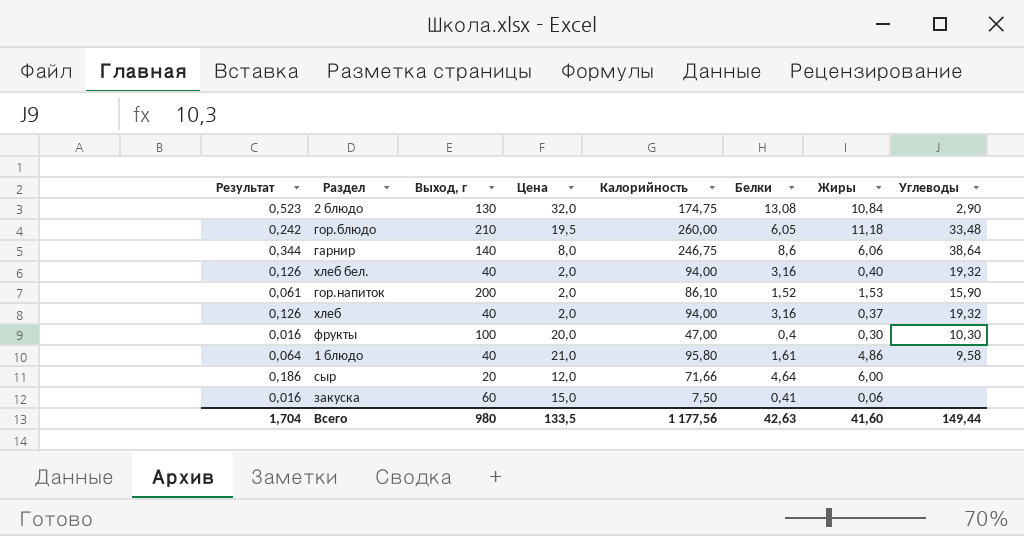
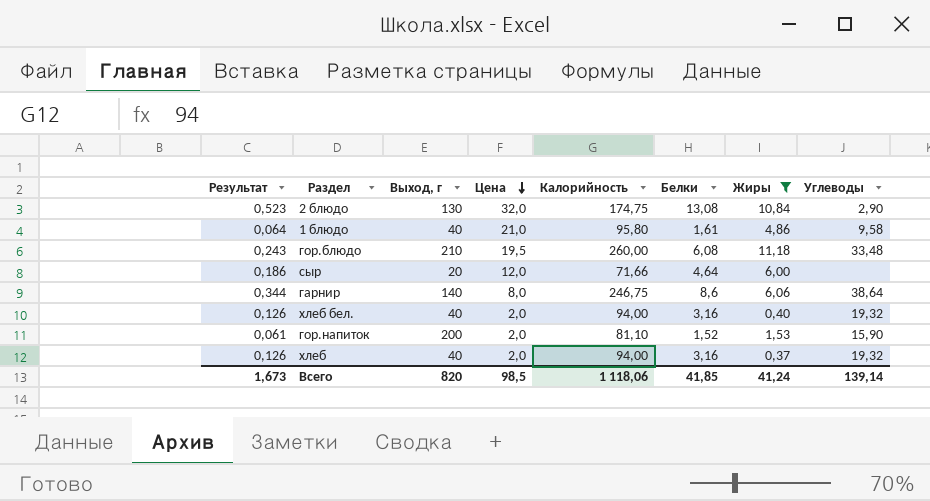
filter: none -> Жиры >= 0,37
row order: none -> Цена descending
гор.блюдо | Результат: 0,242 -> 0,243
гор.блюдо | Белки: 6,05 -> 6,08
гор.напиток | Калорийность: 86,10 -> 81,10
Всего | Результат: 1,704 -> 1,673
Всего | Выход, г: 980 -> 820
Всего | Цена: 133,5 -> 98,5
Всего | Калорийность: 1 177,56 -> 1 118,06
Всего | Белки: 42,63 -> 41,85
Всего | Жиры: 41,60 -> 41,24
Всего | Углеводы: 149,44 -> 139,14

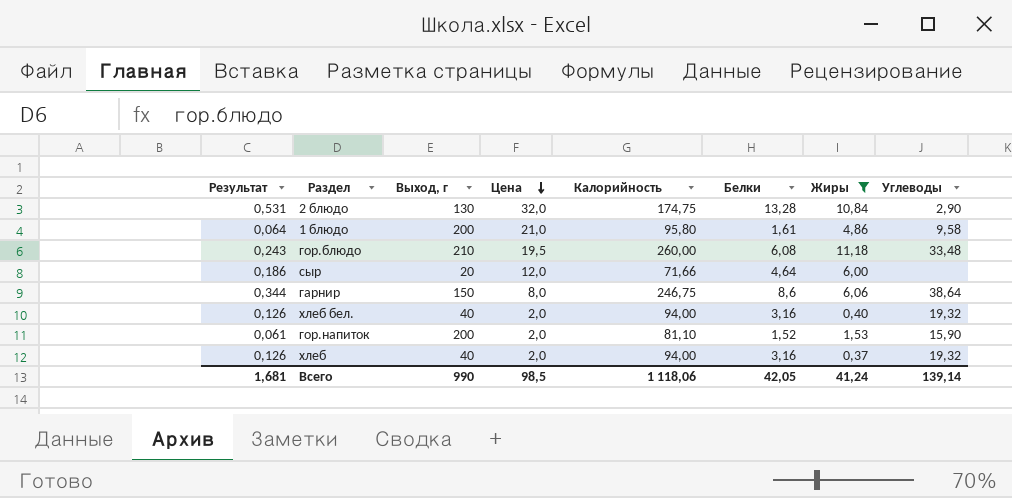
2 блюдо | Результат: 0,523 -> 0,531
2 блюдо | Белки: 13,08 -> 13,28
1 блюдо | Выход, г: 40 -> 200
гарнир | Выход, г: 140 -> 150
Всего | Результат: 1,673 -> 1,681
Всего | Выход, г: 820 -> 990
Всего | Белки: 41,85 -> 42,05

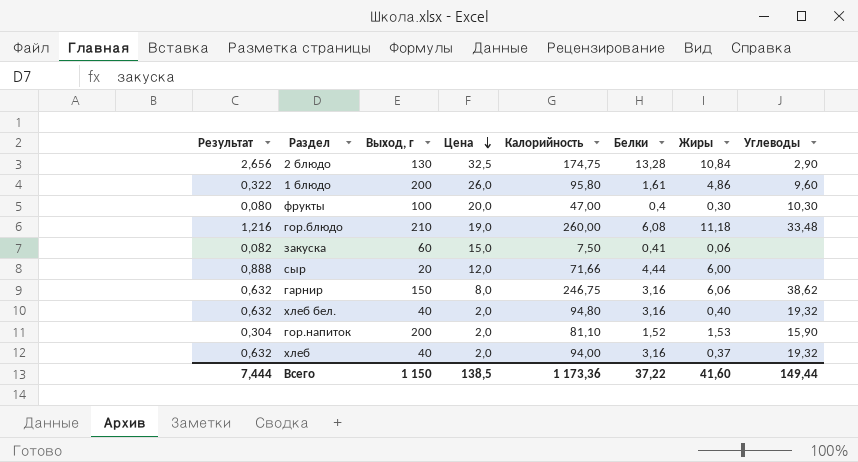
filter: Жиры >= 0,37 -> none
column Результат | formula: [Белки] * 0,04 -> [Белки] * 0,2
2 блюдо | Цена: 32,0 -> 32,5
1 блюдо | Цена: 21,0 -> 26,0
1 блюдо | Углеводы: 9,58 -> 9,60
гор.блюдо | Цена: 19,5 -> 19,0
сыр | Белки: 4,64 -> 4,44
гарнир | Белки: 8,6 -> 3,16
гарнир | Углеводы: 38,64 -> 38,62
хлеб бел. | Калорийность: 94,00 -> 94,80
Всего | Результат: 1,681 -> 7,444
Всего | Выход, г: 990 -> 1 150
Всего | Цена: 98,5 -> 138,5
Всего | Калорийность: 1 118,06 -> 1 173,36
Всего | Белки: 42,05 -> 37,22
Всего | Жиры: 41,24 -> 41,60
Всего | Углеводы: 139,14 -> 149,44

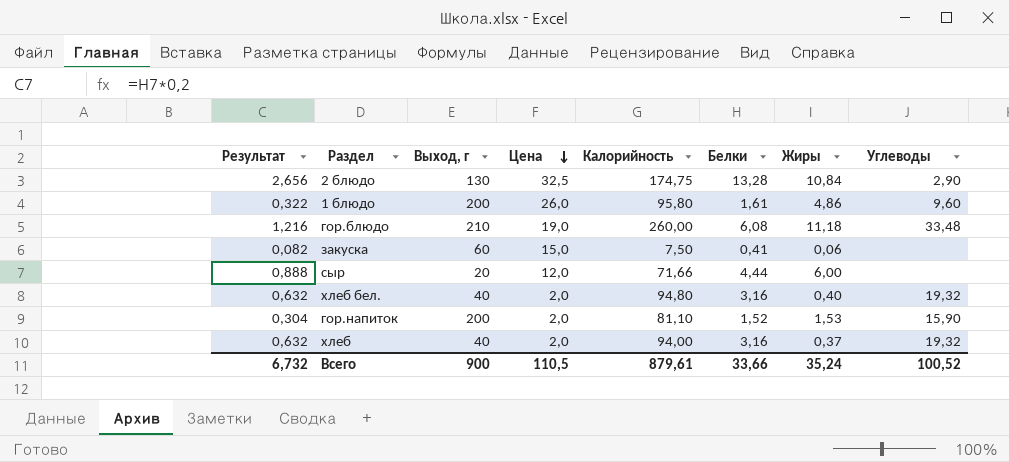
row фрукты: 0,080 | 100 | 20,0 | 47,00 | 0,4 | 0,30 | 10,30 -> none
row гарнир: 0,632 | 150 | 8,0 | 246,75 | 3,16 | 6,06 | 38,62 -> none
Всего | Результат: 7,444 -> 6,732
Всего | Выход, г: 1 150 -> 900
Всего | Цена: 138,5 -> 110,5
Всего | Калорийность: 1 173,36 -> 879,61
Всего | Белки: 37,22 -> 33,66
Всего | Жиры: 41,60 -> 35,24
Всего | Углеводы: 149,44 -> 100,52

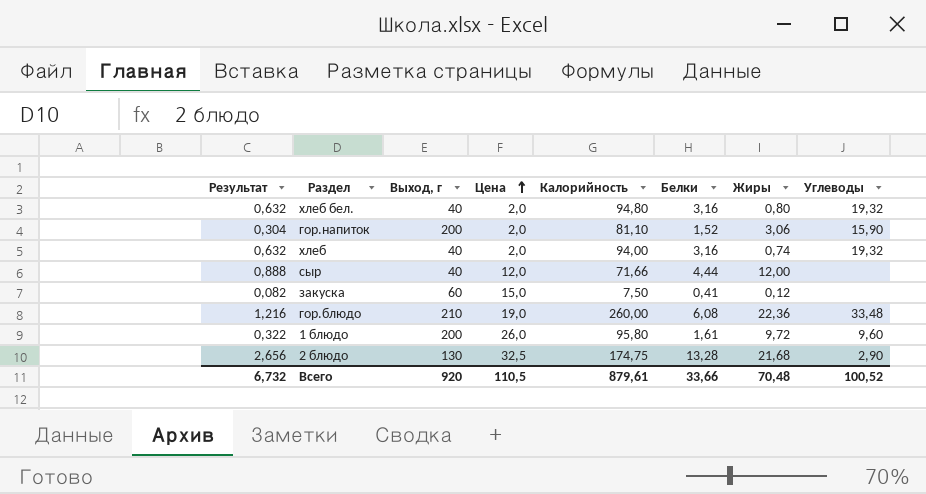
row order: Цена descending -> Цена ascending
хлеб бел. | Жиры: 0,40 -> 0,80
гор.напиток | Жиры: 1,53 -> 3,06
хлеб | Жиры: 0,37 -> 0,74
сыр | Выход, г: 20 -> 40
сыр | Жиры: 6,00 -> 12,00
закуска | Жиры: 0,06 -> 0,12
гор.блюдо | Жиры: 11,18 -> 22,36
1 блюдо | Жиры: 4,86 -> 9,72
2 блюдо | Жиры: 10,84 -> 21,68
Всего | Выход, г: 900 -> 920
Всего | Жиры: 35,24 -> 70,48

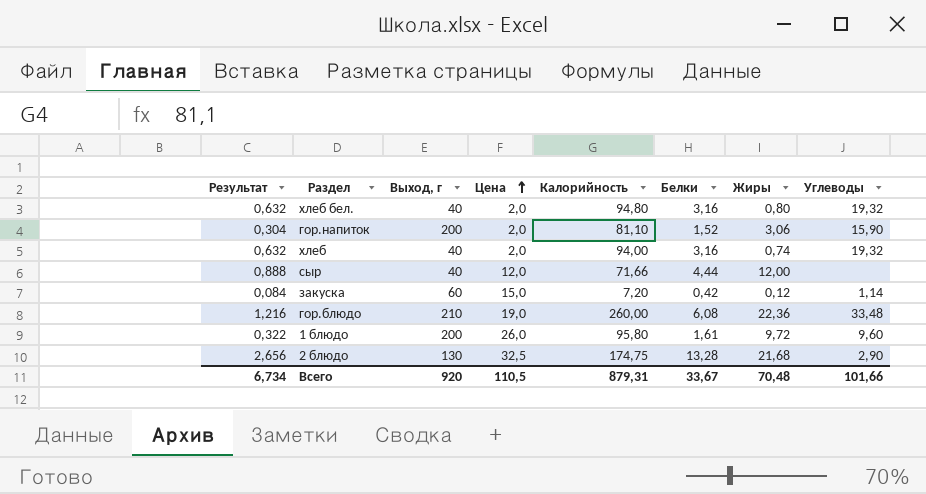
закуска | Результат: 0,082 -> 0,084
закуска | Калорийность: 7,50 -> 7,20
закуска | Белки: 0,41 -> 0,42
закуска | Углеводы: none -> 1,14
Всего | Результат: 6,732 -> 6,734
Всего | Калорийность: 879,61 -> 879,31
Всего | Белки: 33,66 -> 33,67
Всего | Углеводы: 100,52 -> 101,66

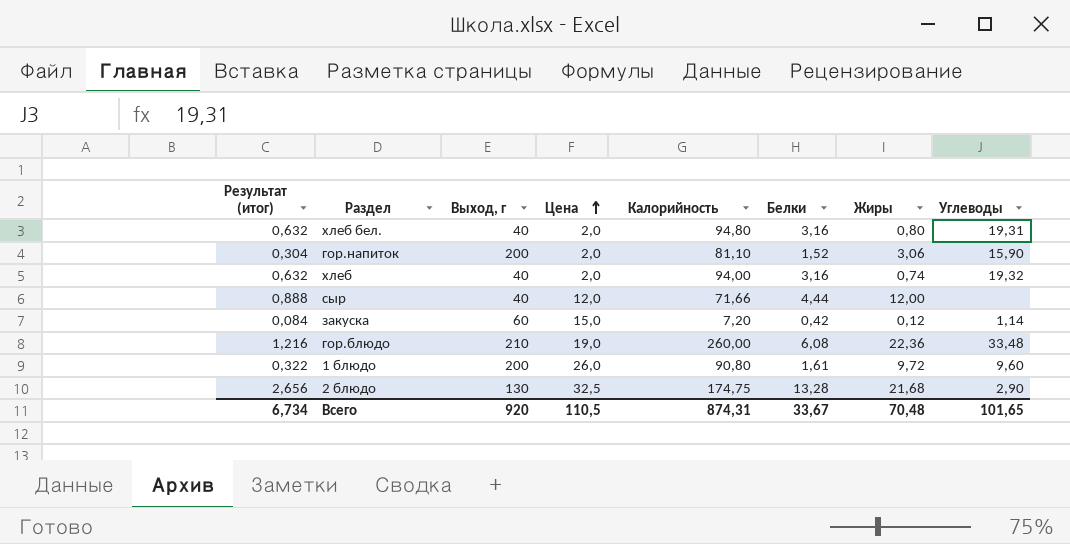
column name: Результат -> Результат (итог)
хлеб бел. | Углеводы: 19,32 -> 19,31
1 блюдо | Калорийность: 95,80 -> 90,80
Всего | Калорийность: 879,31 -> 874,31
Всего | Углеводы: 101,66 -> 101,65

